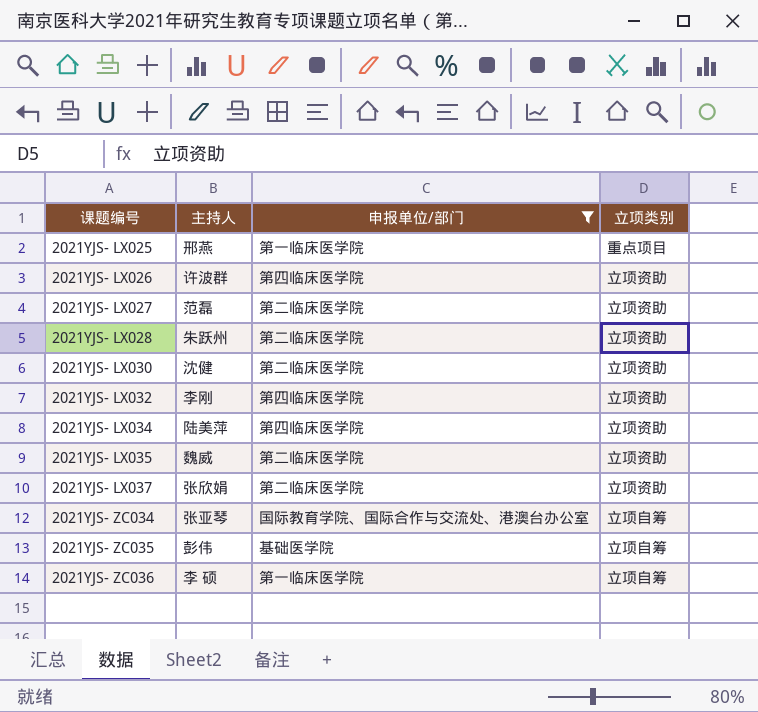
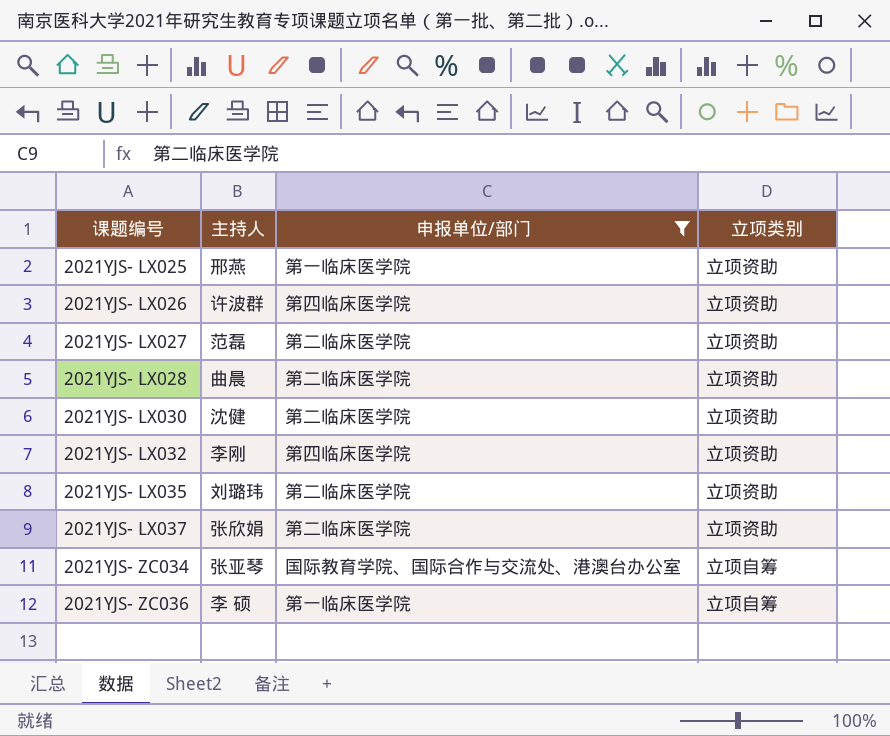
row 2021YJS- LX034: 陆美萍 | 第四临床医学院 | 立项资助 -> none
row 2021YJS- ZC035: 彭伟 | 基础医学院 | 立项自筹 -> none
2021YJS- LX025 | 立项类别: 重点项目 -> 立项资助
2021YJS- LX028 | 主持人: 朱跃州 -> 曲晨
2021YJS- LX035 | 主持人: 魏威 -> 刘璐玮

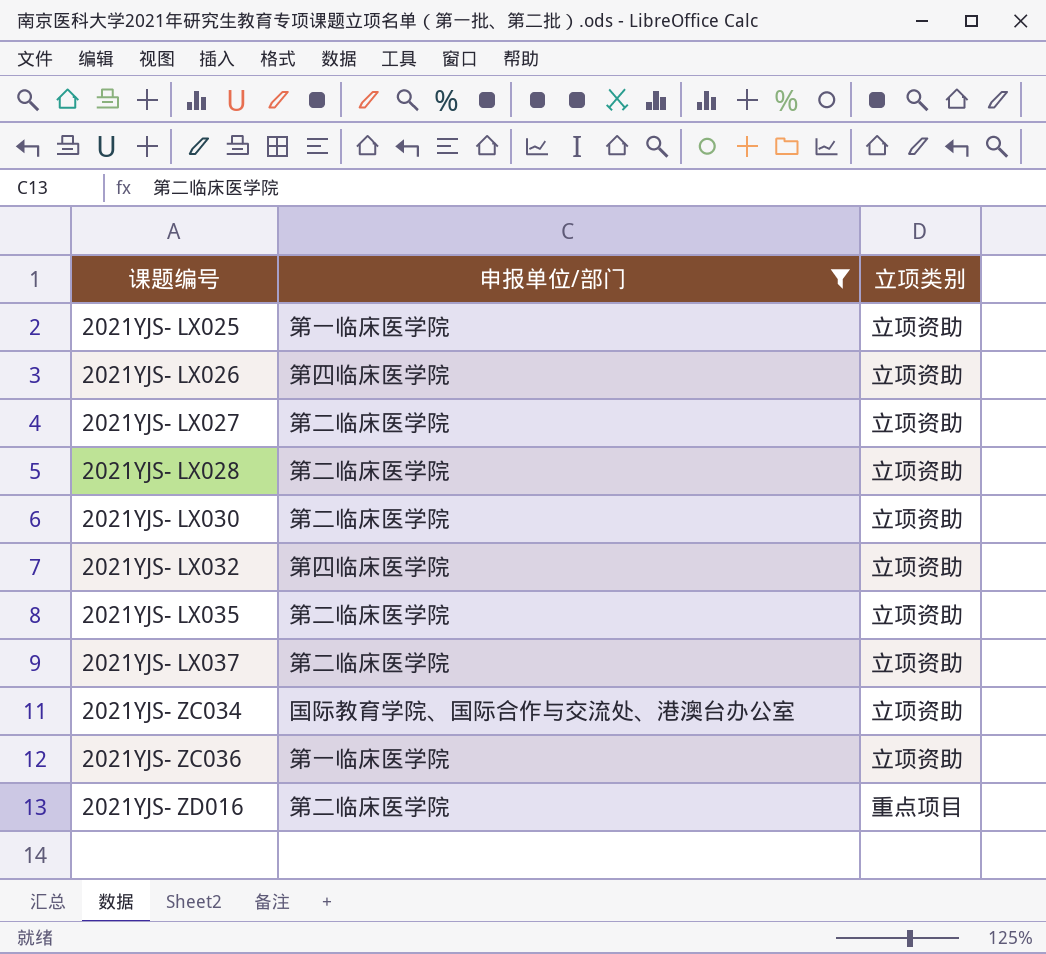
column 主持人 | position: 2 -> none
2021YJS- ZC034 | 立项类别: 立项自筹 -> 立项资助
2021YJS- ZC036 | 立项类别: 立项自筹 -> 立项资助
row 2021YJS- ZD016: none -> 第二临床医学院 | 重点项目

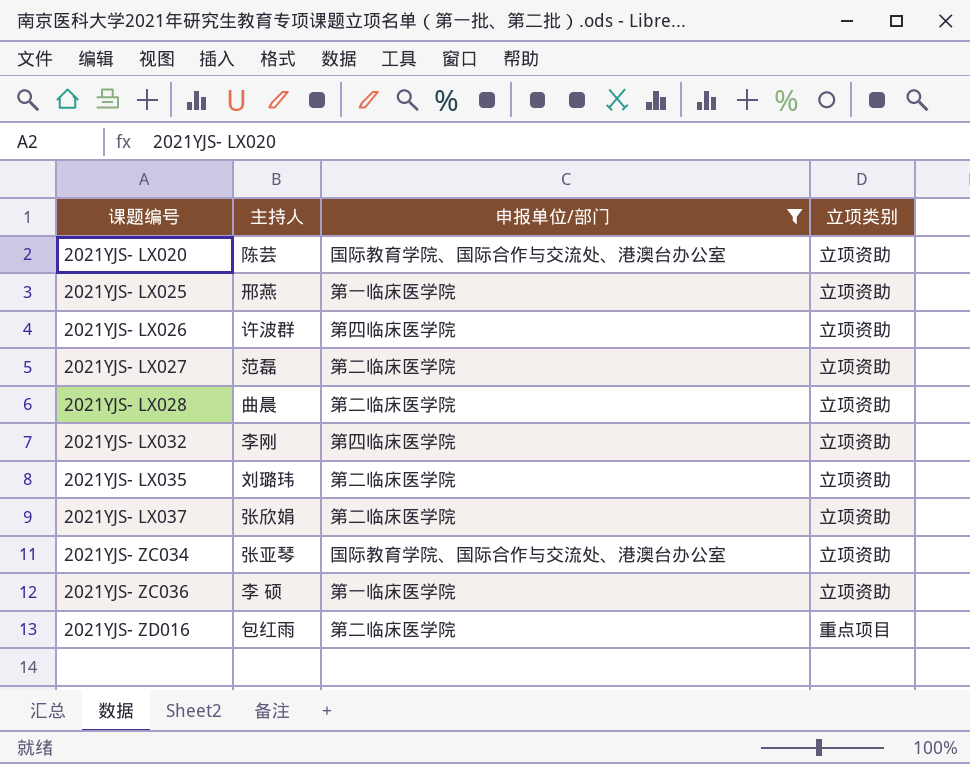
column 主持人 | position: none -> 2
row 2021YJS- LX030: 第二临床医学院 | 立项资助 -> none
row 2021YJS- LX020: none -> 陈芸 | 国际教育学院、国际合作与交流处、港澳台办公室 | 立项资助

